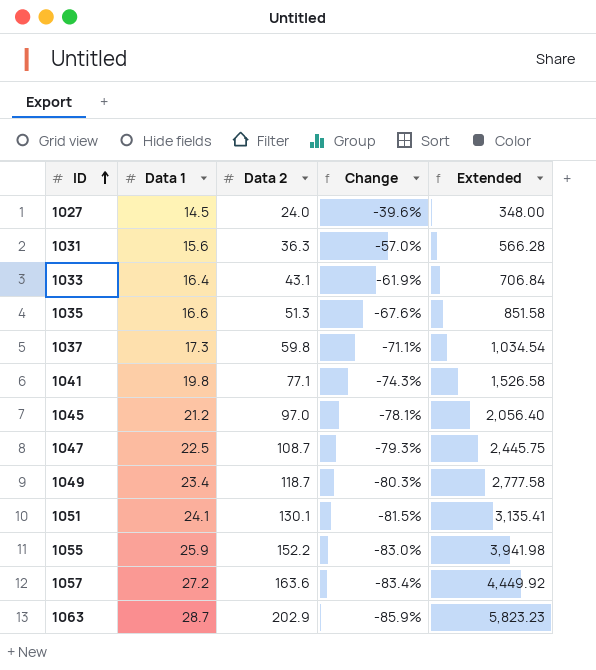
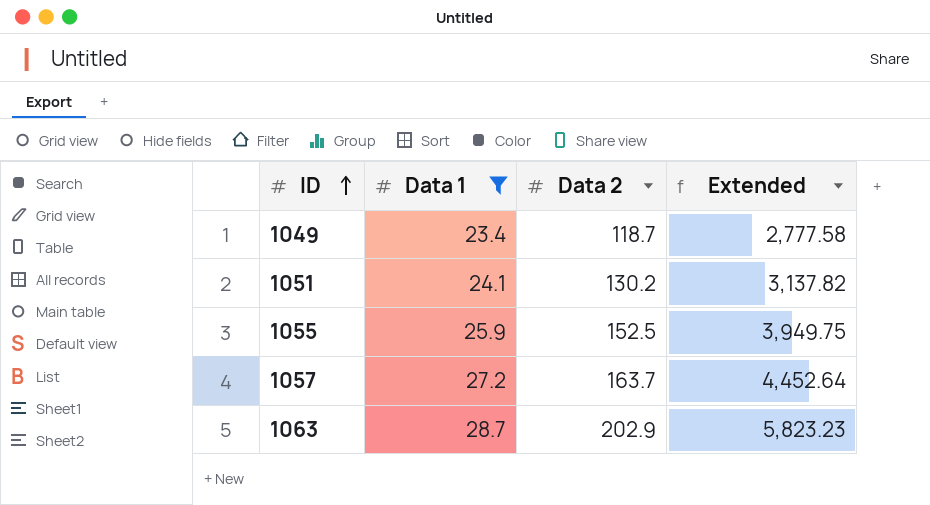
filter: none -> Data 1 >= 23.4
column Change | formula: ([Data 1] - [Data 2]) / [Data 2] -> none
1051 | Data 2: 130.1 -> 130.2
1051 | Extended: 3,135.41 -> 3,137.82
1055 | Data 2: 152.2 -> 152.5
1055 | Extended: 3,941.98 -> 3,949.75
1057 | Data 2: 163.6 -> 163.7
1057 | Extended: 4,449.92 -> 4,452.64

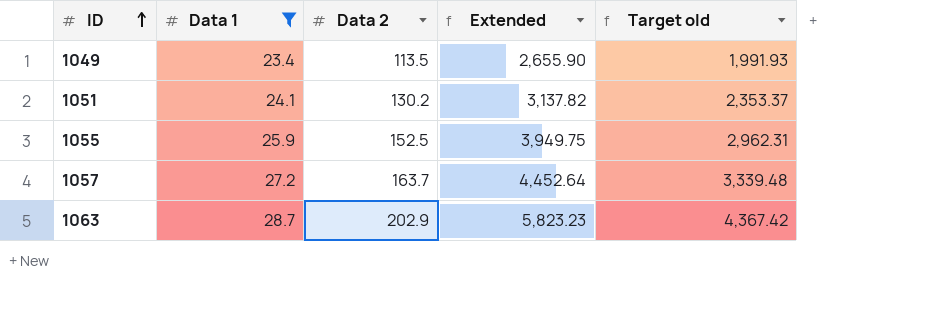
column Target old | formula: none -> [Extended] * 0.75
1049 | Data 2: 118.7 -> 113.5
1049 | Extended: 2,777.58 -> 2,655.90

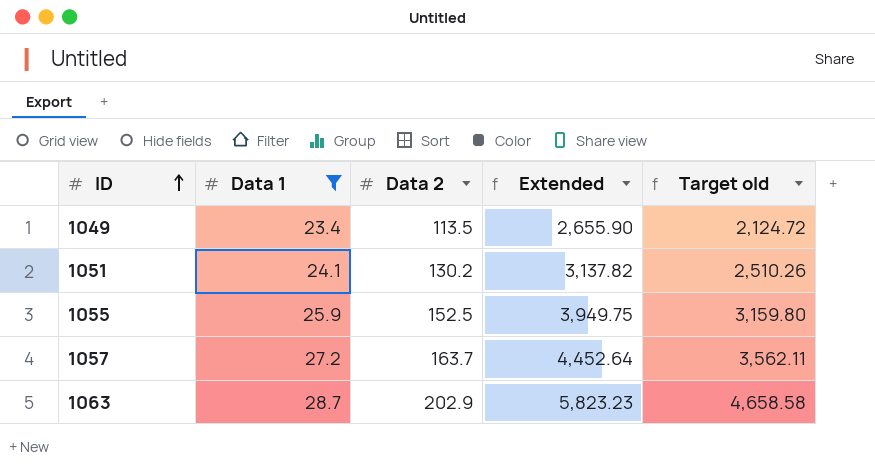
column Target old | formula: [Extended] * 0.75 -> [Extended] * 0.8

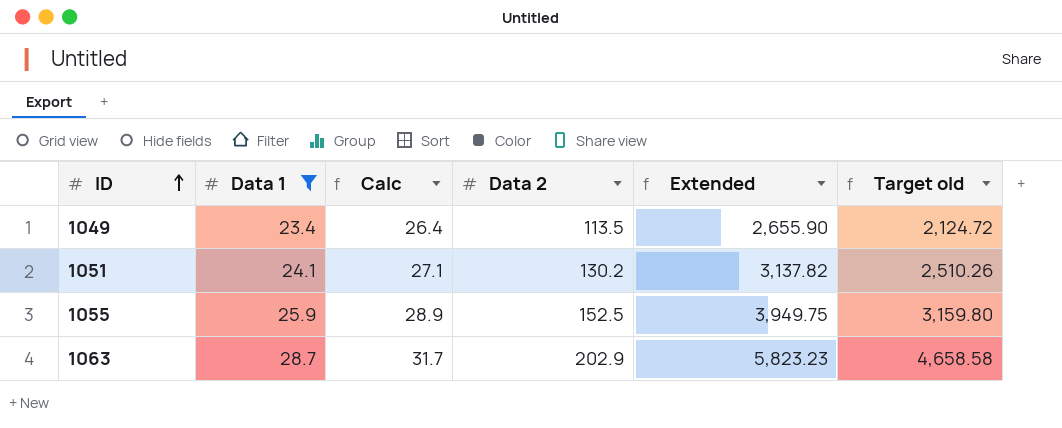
column Calc | formula: none -> [Data 1] + 3
row 1057: 27.2 | 163.7 | 4,452.64 | 3,562.11 -> none

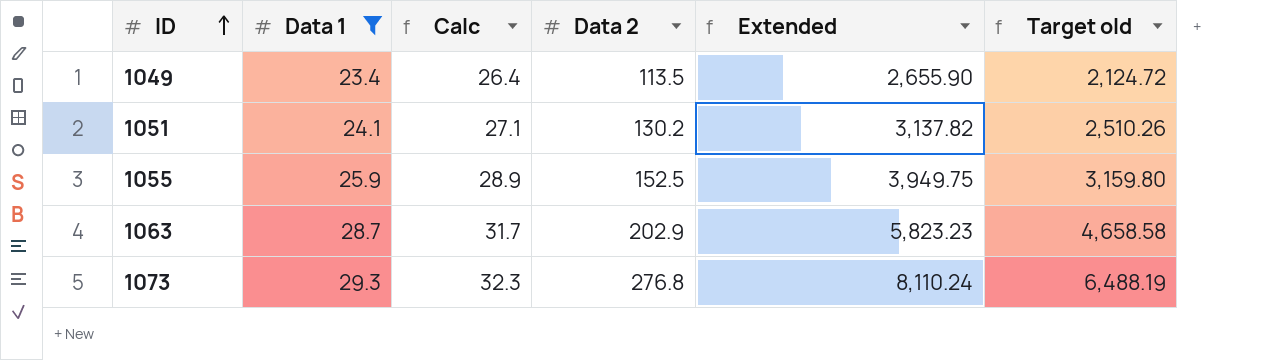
row 1073: none -> 29.3 | 32.3 | 276.8 | 8,110.24 | 6,488.19

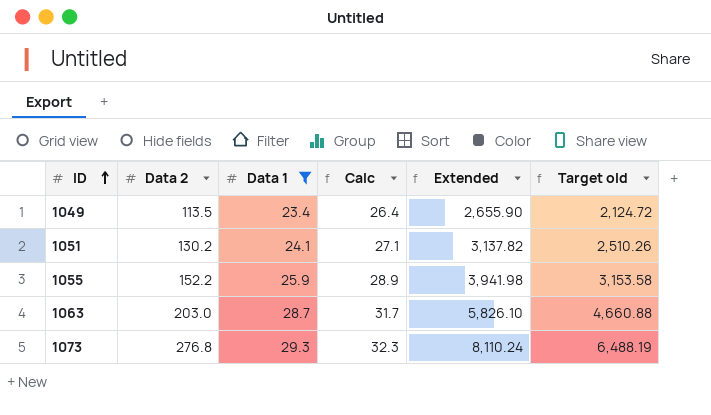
column Data 2 | position: 4 -> 2
1055 | Data 2: 152.5 -> 152.2
1055 | Extended: 3,949.75 -> 3,941.98
1055 | Target old: 3,159.80 -> 3,153.58
1063 | Data 2: 202.9 -> 203.0
1063 | Extended: 5,823.23 -> 5,826.10
1063 | Target old: 4,658.58 -> 4,660.88

